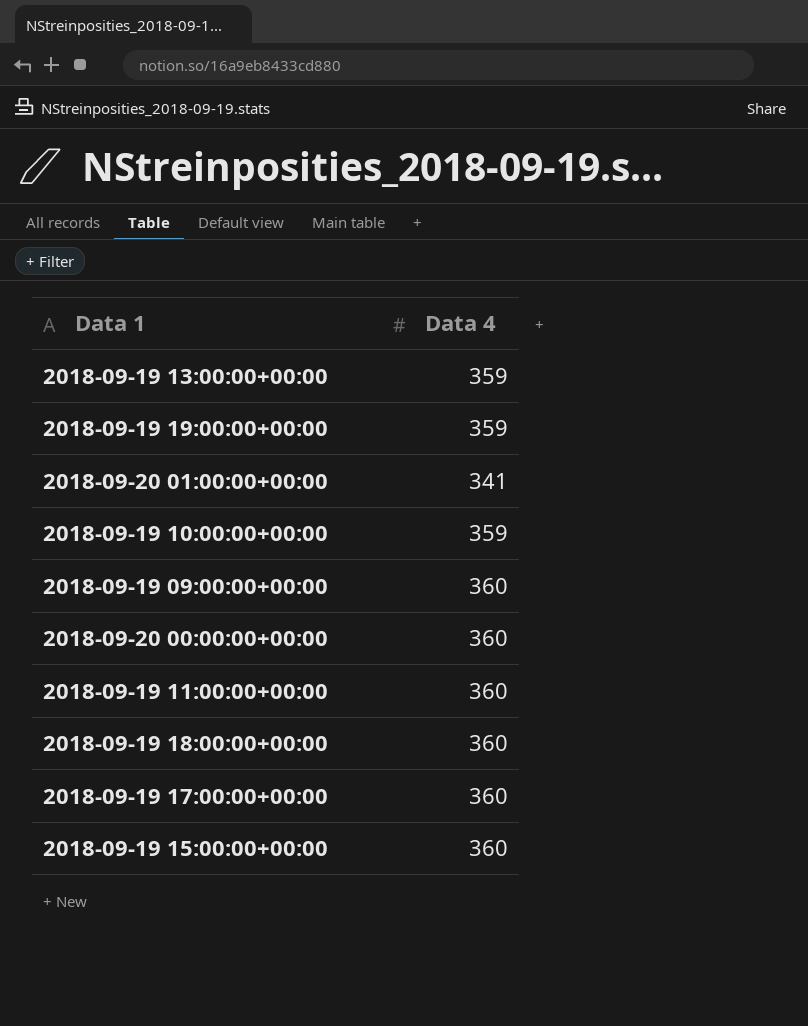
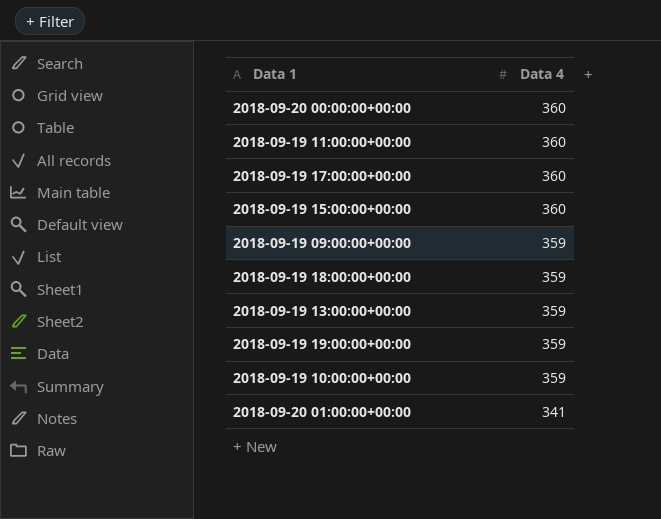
row order: none -> Data 4 descending
2018-09-19 09:00:00+00:00 | Data 4: 360 -> 359
2018-09-19 18:00:00+00:00 | Data 4: 360 -> 359

